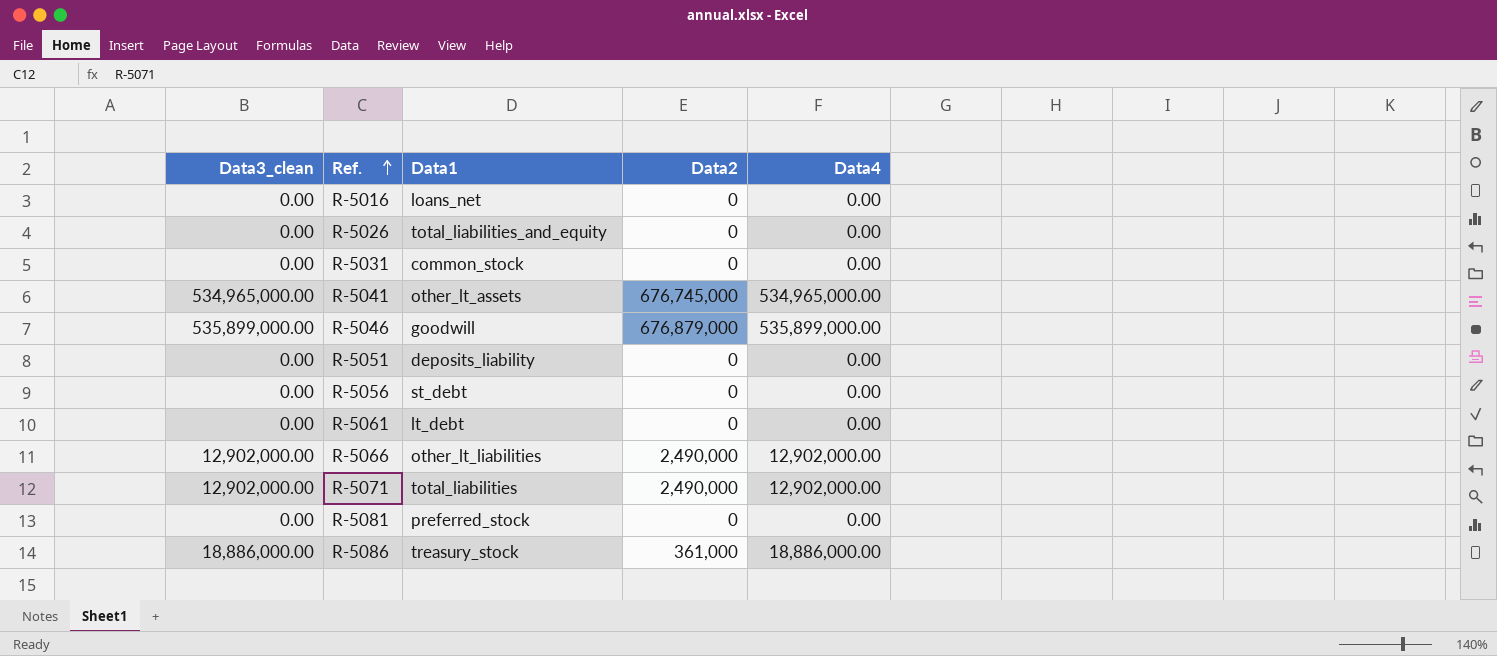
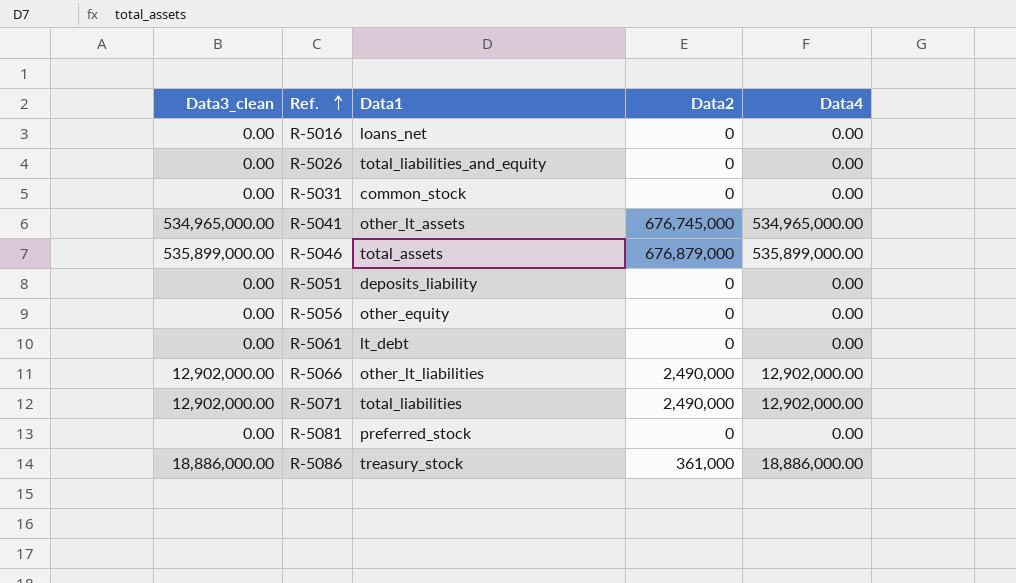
R-5046 | Data1: goodwill -> total_assets
R-5056 | Data1: st_debt -> other_equity

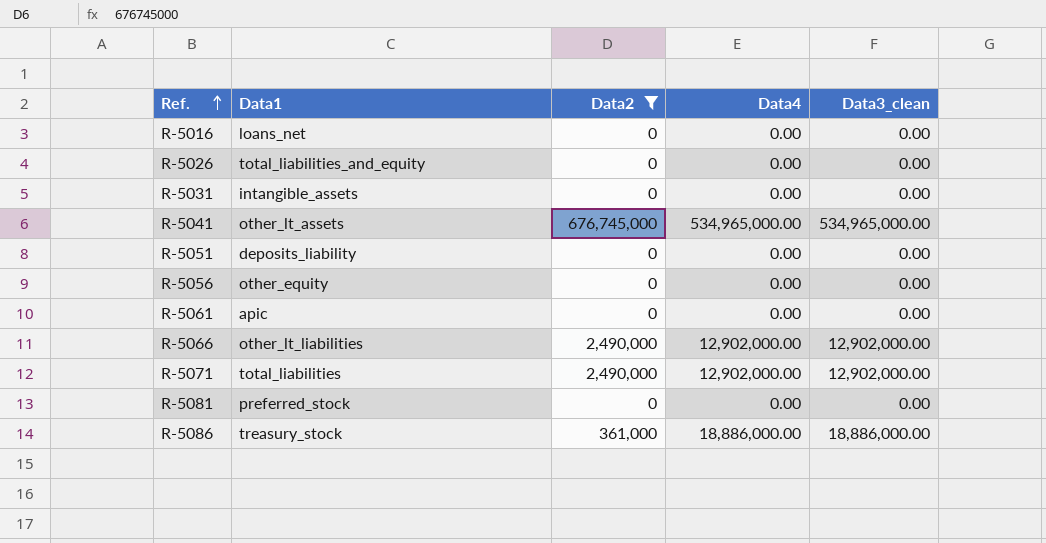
filter: none -> Data2 != 676,879,000
column Data3_clean | position: 1 -> 5
R-5031 | Data1: common_stock -> intangible_assets
R-5061 | Data1: lt_debt -> apic

